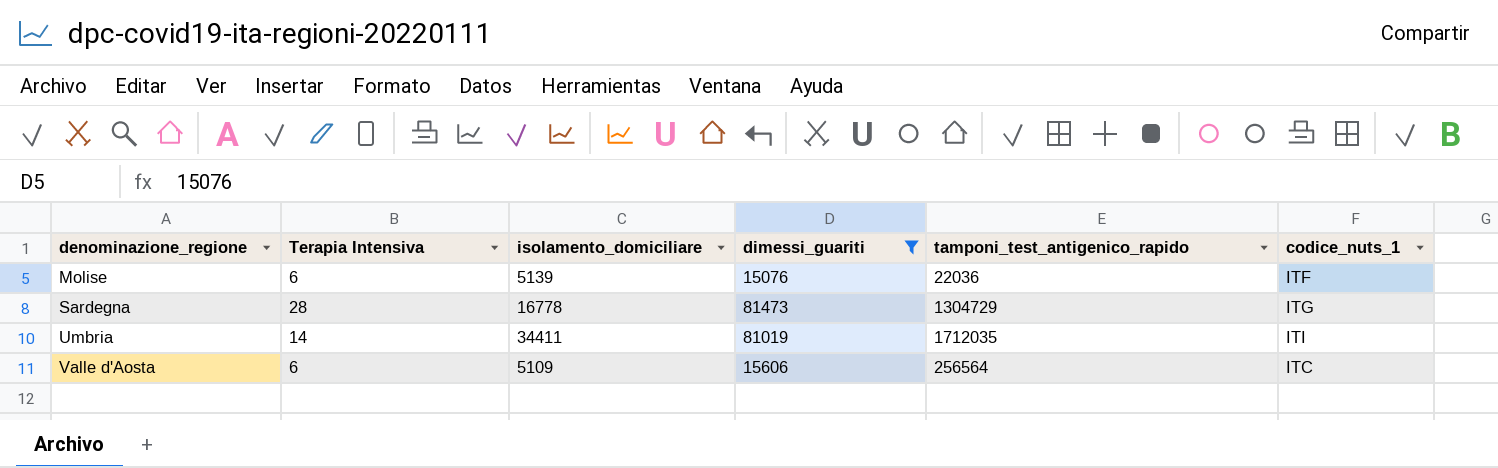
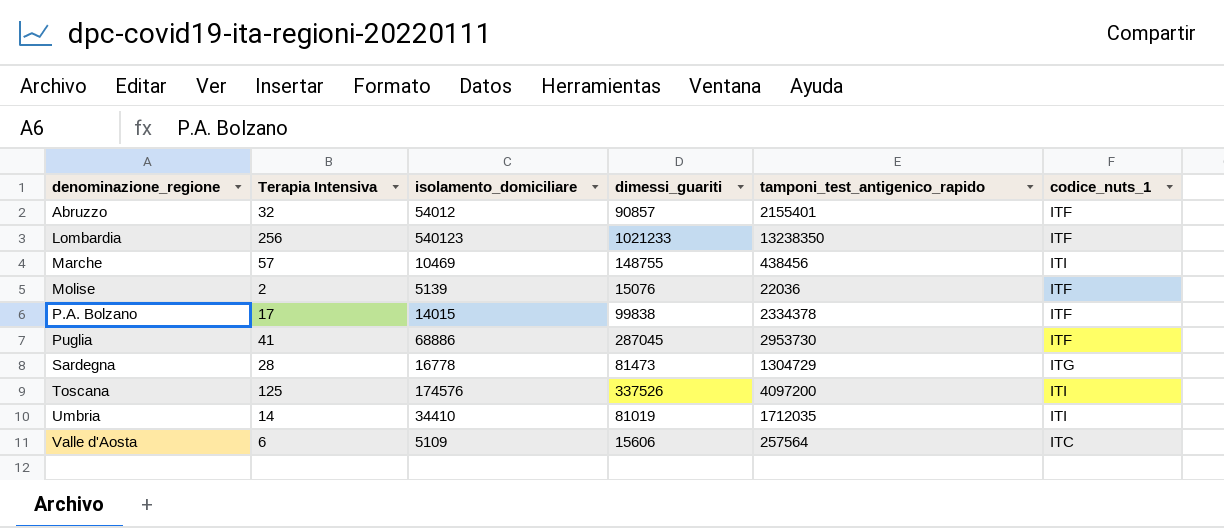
filter: dimessi_guariti <= 81473 -> none
Molise | Terapia Intensiva: 6 -> 2
Umbria | isolamento_domiciliare: 34411 -> 34410
Valle d'Aosta | tamponi_test_antigenico_rapido: 256564 -> 257564

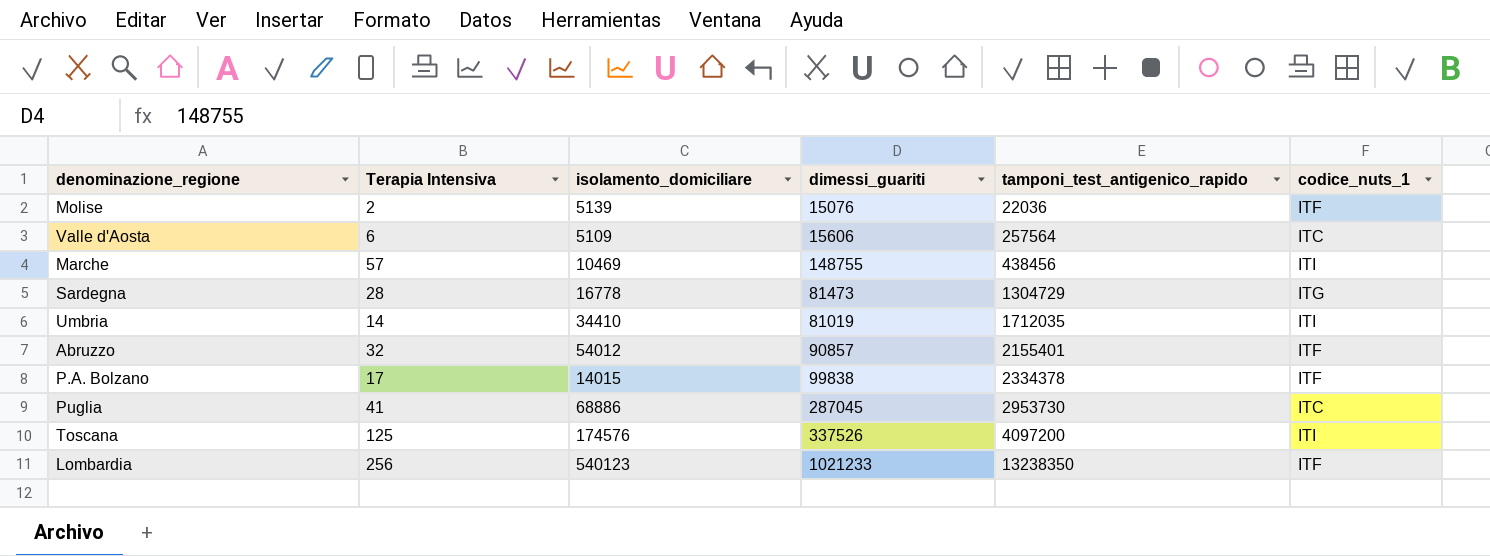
row order: denominazione_regione ascending -> tamponi_test_antigenico_rapido ascending
Puglia | codice_nuts_1: ITF -> ITC

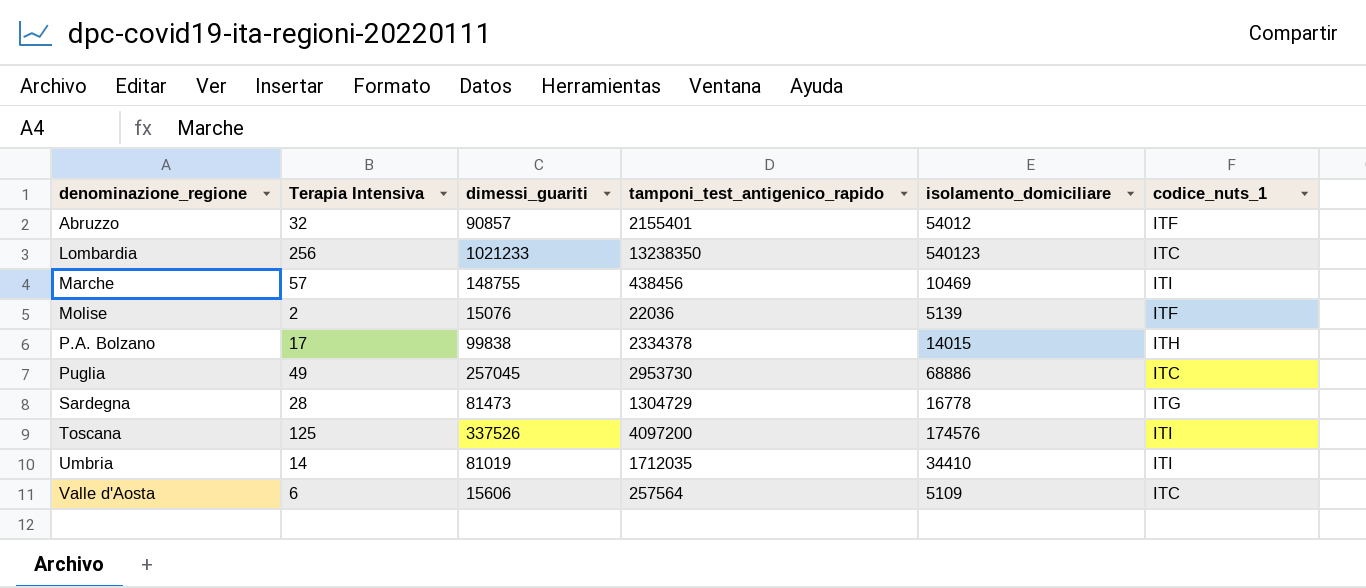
row order: tamponi_test_antigenico_rapido ascending -> denominazione_regione ascending
column isolamento_domiciliare | position: 3 -> 5
Lombardia | codice_nuts_1: ITF -> ITC
P.A. Bolzano | codice_nuts_1: ITF -> ITH
Puglia | Terapia Intensiva: 41 -> 49
Puglia | dimessi_guariti: 287045 -> 257045

